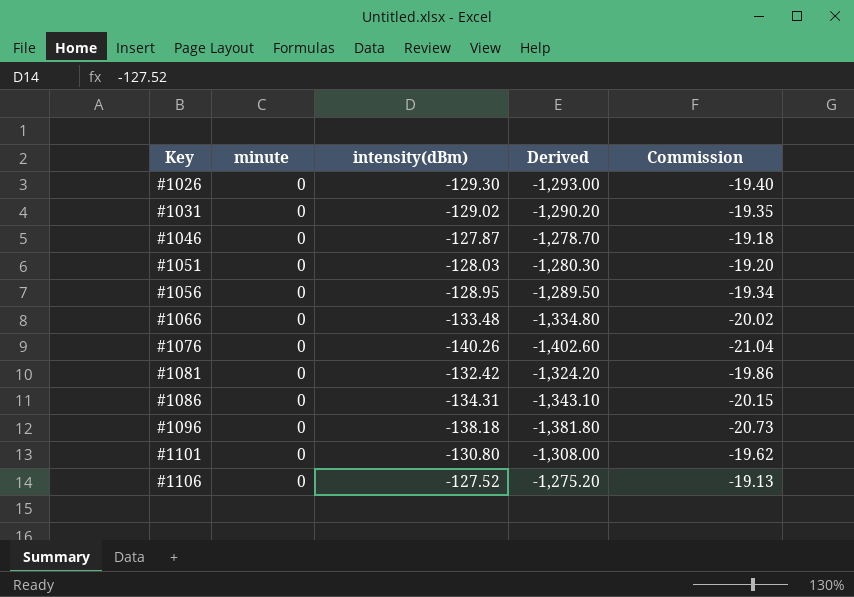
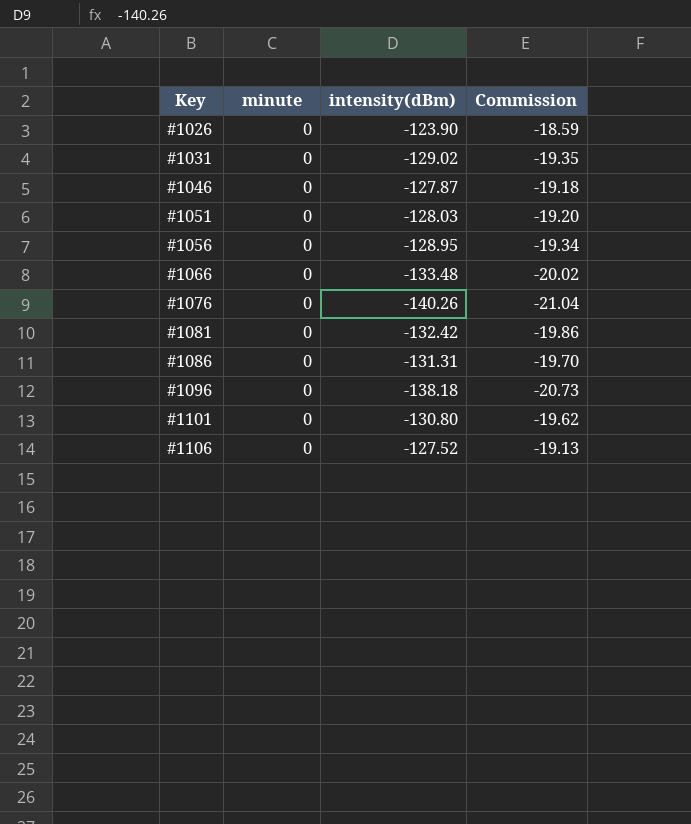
column Derived | formula: [intensity(dBm)] * 10 -> none
#1026 | intensity(dBm): -129.30 -> -123.90
#1026 | Commission: -19.40 -> -18.59
#1086 | intensity(dBm): -134.31 -> -131.31
#1086 | Commission: -20.15 -> -19.70

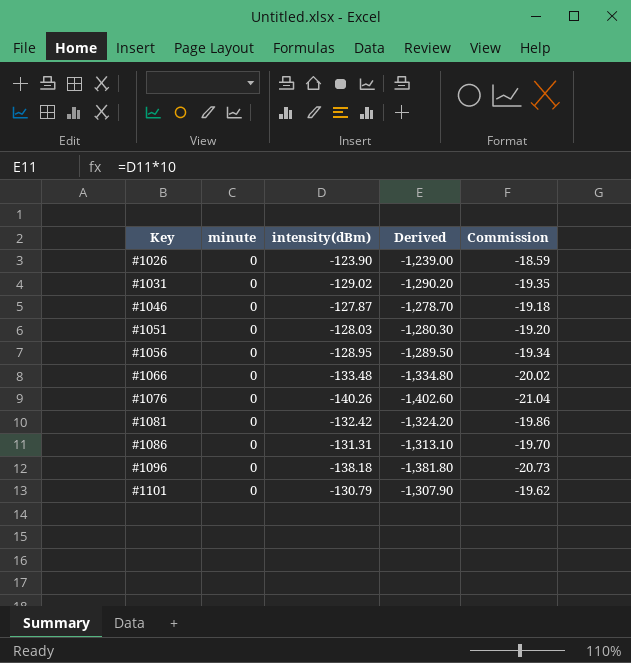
column Derived | formula: none -> [intensity(dBm)] * 10
row #1106: 0 | -127.52 | -19.13 -> none
#1101 | intensity(dBm): -130.80 -> -130.79

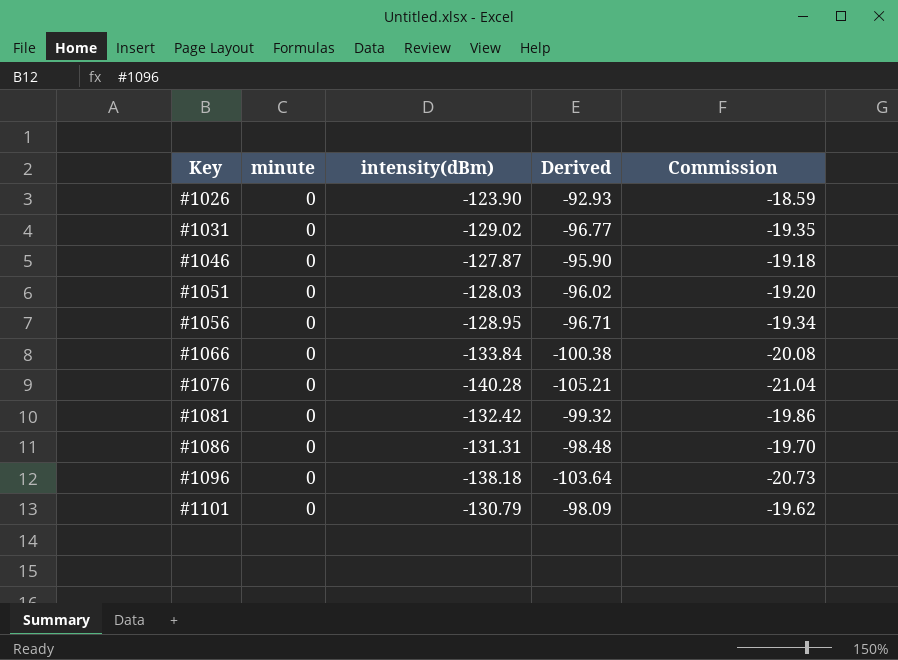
column Derived | formula: [intensity(dBm)] * 10 -> [intensity(dBm)] * 0.75
#1066 | intensity(dBm): -133.48 -> -133.84
#1066 | Commission: -20.02 -> -20.08
#1076 | intensity(dBm): -140.26 -> -140.28

